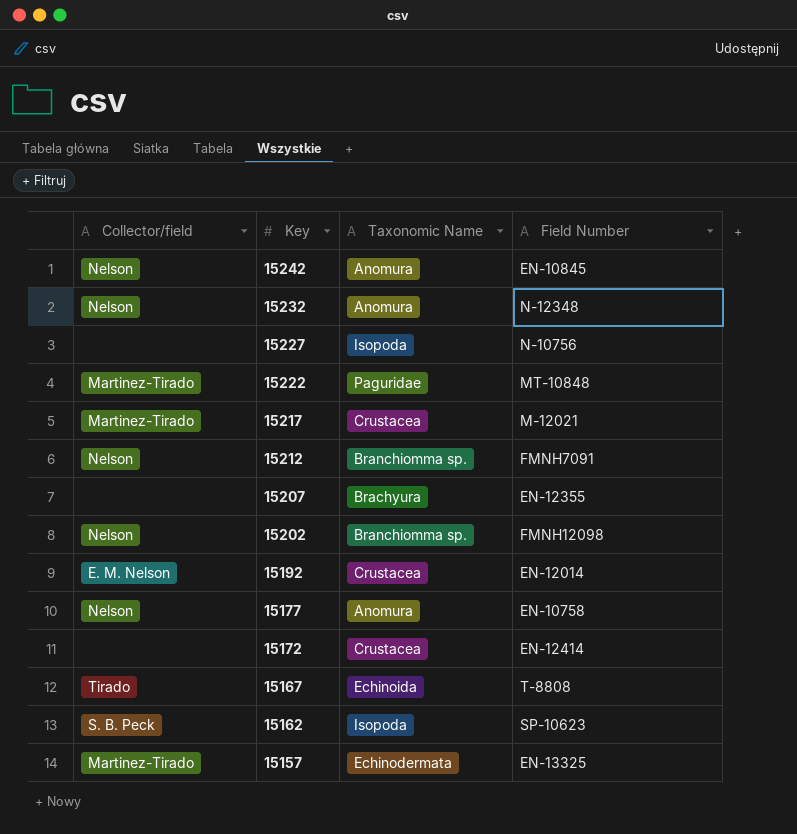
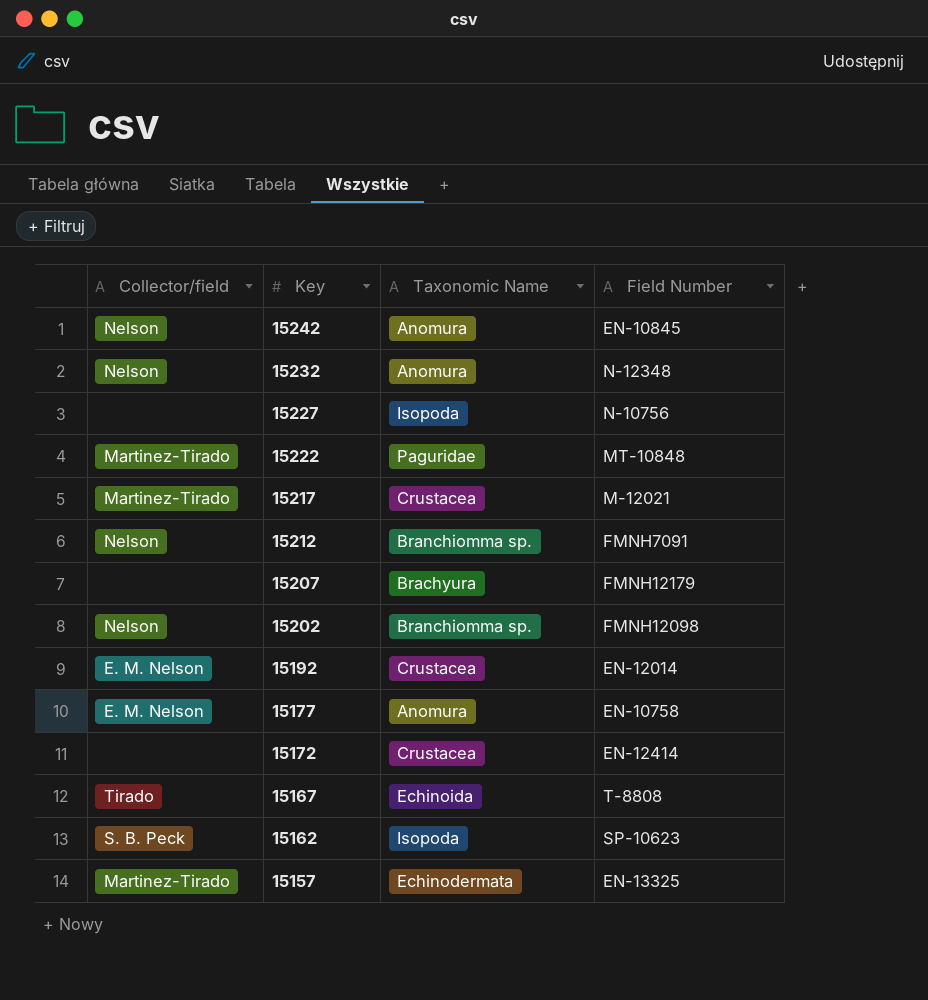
15207 | Field Number: EN-12355 -> FMNH12179
15177 | Collector/field: Nelson -> E. M. Nelson

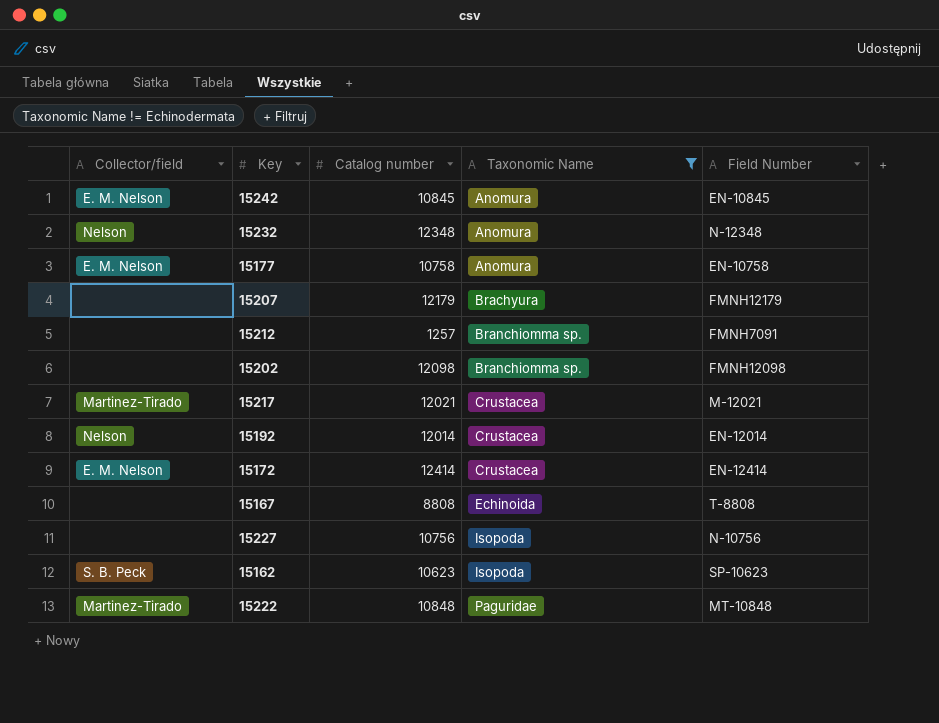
filter: none -> Taxonomic Name != Echinodermata
row order: Key descending -> Taxonomic Name ascending
column Catalog number | position: none -> 3
15242 | Collector/field: Nelson -> E. M. Nelson
15212 | Collector/field: Nelson -> none
15202 | Collector/field: Nelson -> none
15192 | Collector/field: E. M. Nelson -> Nelson
15172 | Collector/field: none -> E. M. Nelson
15167 | Collector/field: Tirado -> none

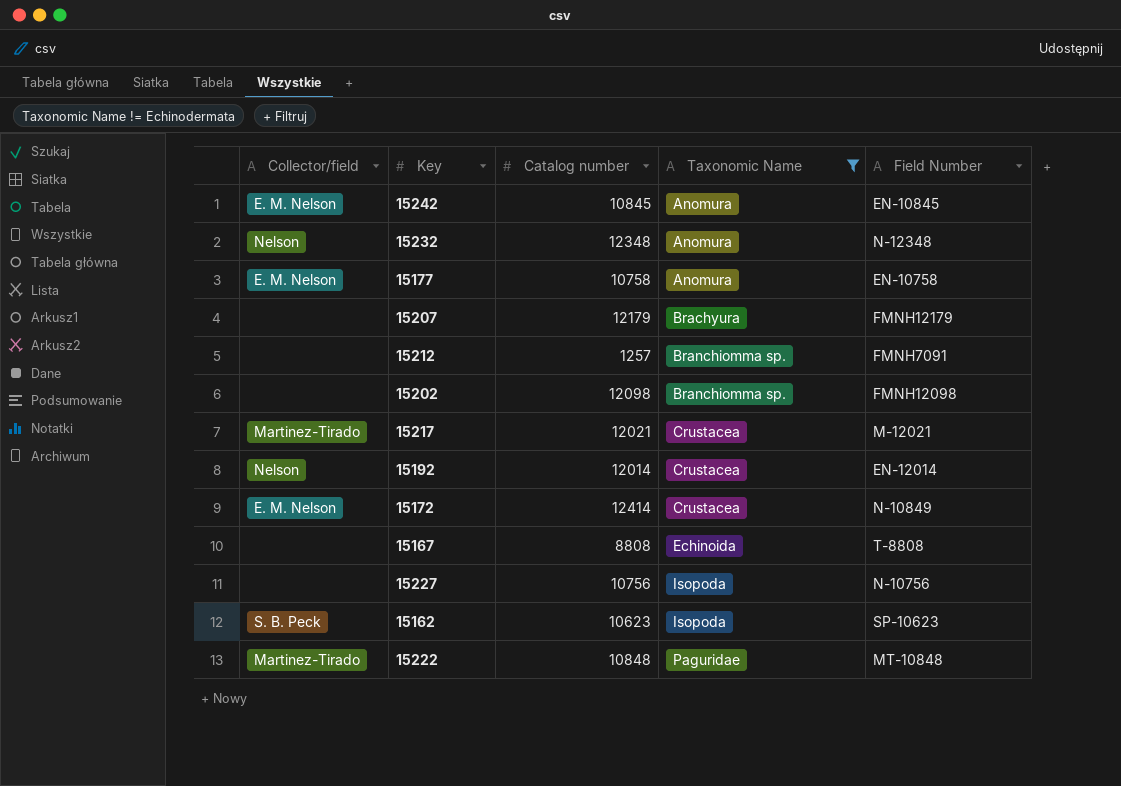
15172 | Field Number: EN-12414 -> N-10849

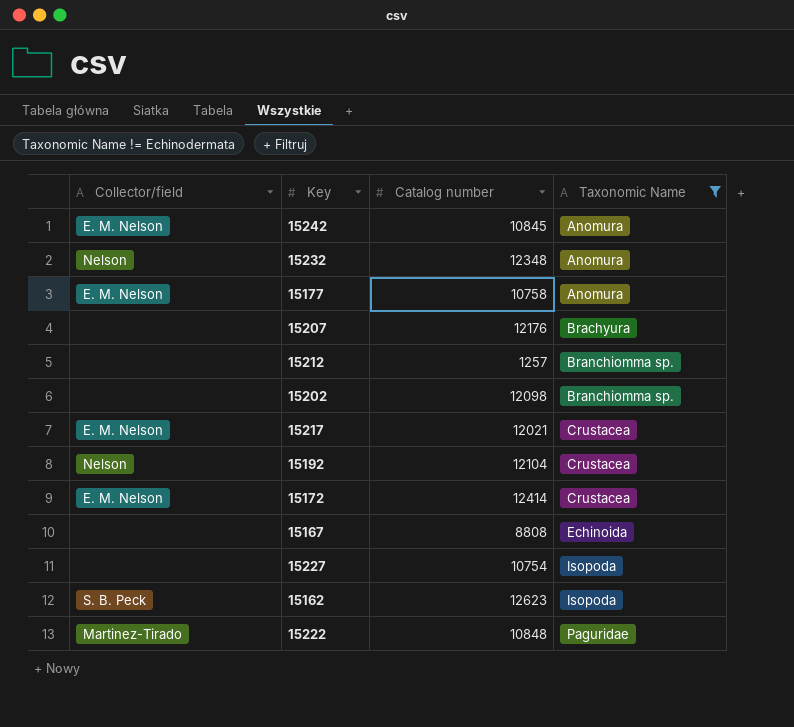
column Field Number | position: 5 -> none
15207 | Catalog number: 12179 -> 12176
15217 | Collector/field: Martinez-Tirado -> E. M. Nelson
15192 | Catalog number: 12014 -> 12104
15227 | Catalog number: 10756 -> 10754
15162 | Catalog number: 10623 -> 12623

